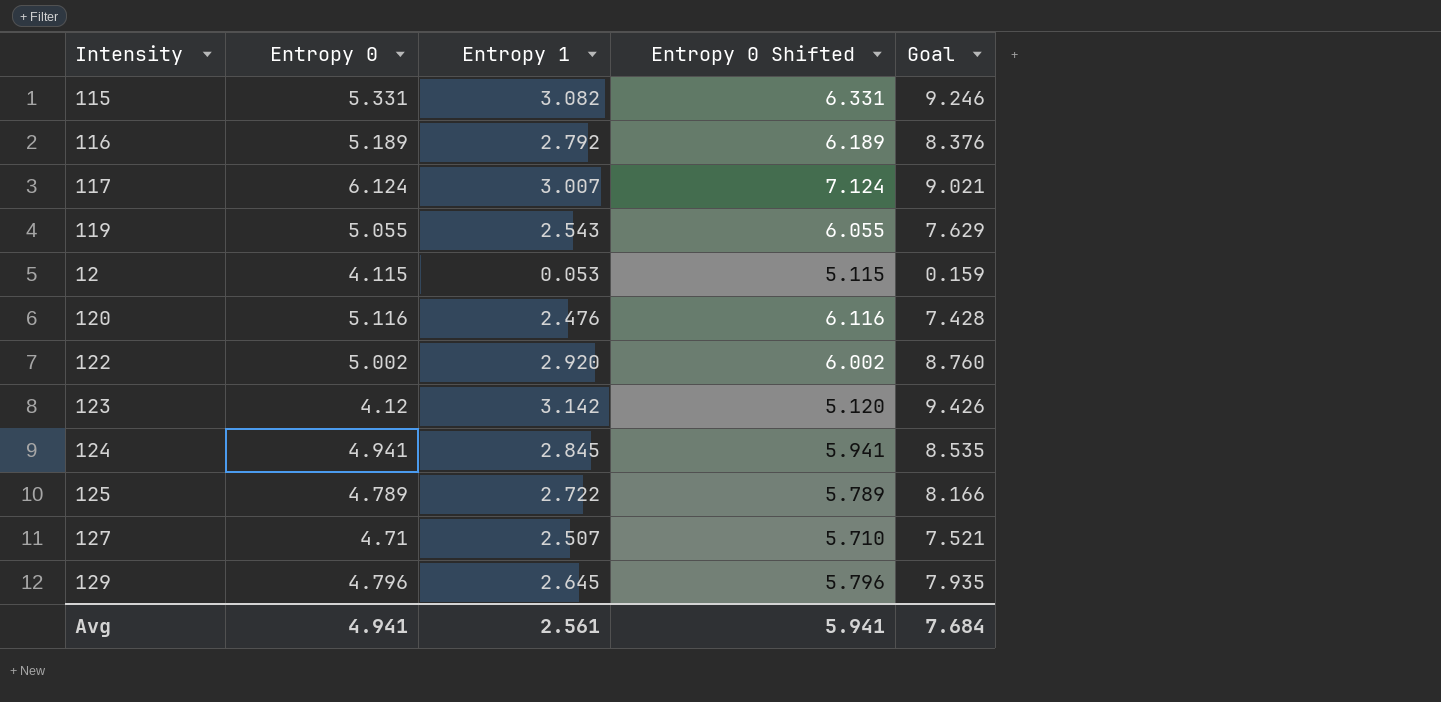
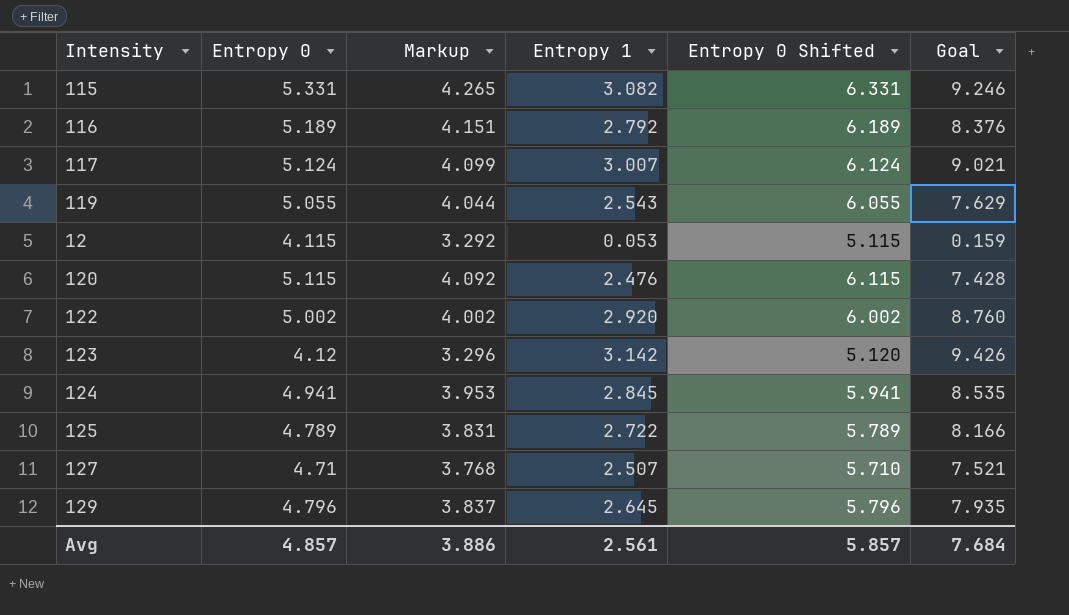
column Markup | formula: none -> [Entropy 0] * 0.8
117 | Entropy 0: 6.124 -> 5.124
117 | Entropy 0 Shifted: 7.124 -> 6.124
120 | Entropy 0: 5.116 -> 5.115
120 | Entropy 0 Shifted: 6.116 -> 6.115
Avg | Entropy 0: 4.941 -> 4.857
Avg | Entropy 0 Shifted: 5.941 -> 5.857

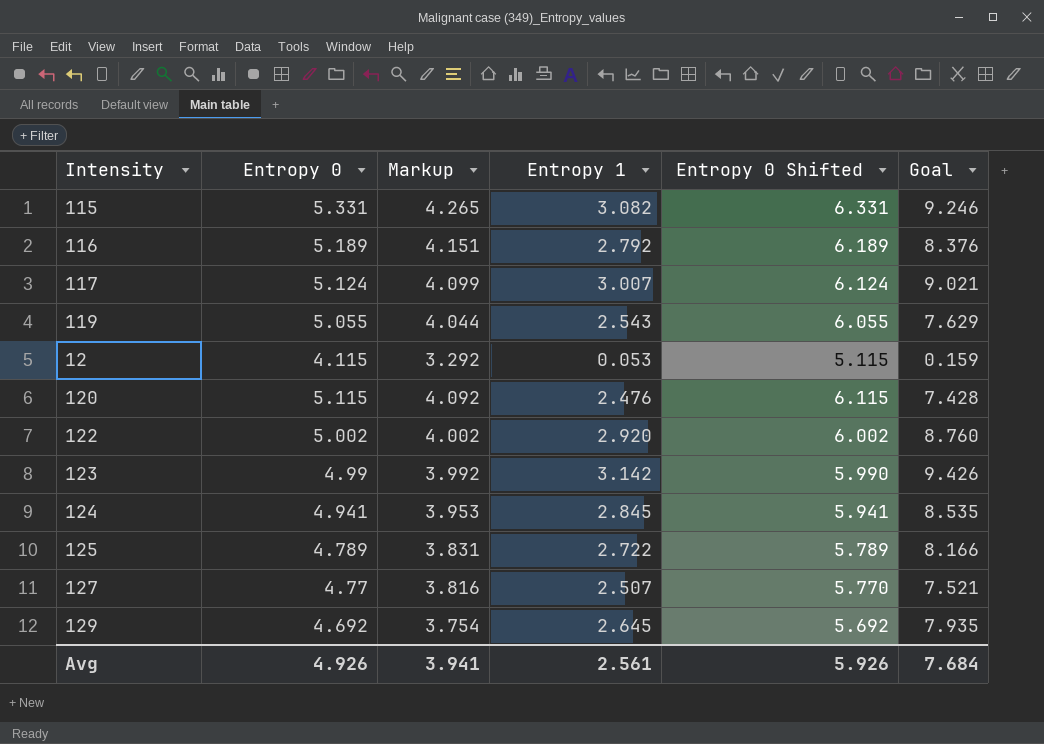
123 | Entropy 0: 4.12 -> 4.99
123 | Markup: 3.296 -> 3.992
123 | Entropy 0 Shifted: 5.120 -> 5.990
127 | Entropy 0: 4.71 -> 4.77
127 | Markup: 3.768 -> 3.816
127 | Entropy 0 Shifted: 5.710 -> 5.770
129 | Entropy 0: 4.796 -> 4.692
129 | Markup: 3.837 -> 3.754
129 | Entropy 0 Shifted: 5.796 -> 5.692
Avg | Entropy 0: 4.857 -> 4.926
Avg | Markup: 3.886 -> 3.941
Avg | Entropy 0 Shifted: 5.857 -> 5.926

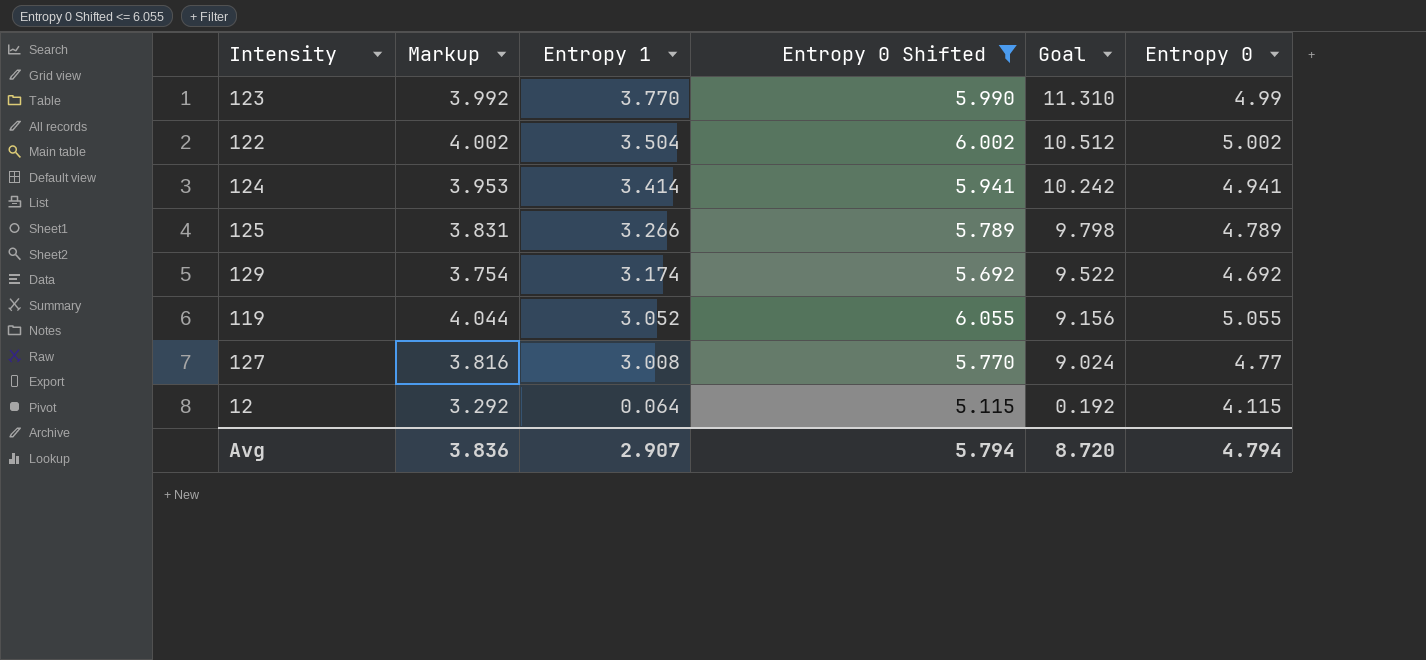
filter: none -> Entropy 0 Shifted <= 6.055
row order: none -> Entropy 1 descending
column Entropy 0 | position: 2 -> 6
123 | Entropy 1: 3.142 -> 3.770
123 | Goal: 9.426 -> 11.310
122 | Entropy 1: 2.920 -> 3.504
122 | Goal: 8.760 -> 10.512
124 | Entropy 1: 2.845 -> 3.414
124 | Goal: 8.535 -> 10.242
125 | Entropy 1: 2.722 -> 3.266
125 | Goal: 8.166 -> 9.798
129 | Entropy 1: 2.645 -> 3.174
129 | Goal: 7.935 -> 9.522
119 | Entropy 1: 2.543 -> 3.052
119 | Goal: 7.629 -> 9.156
127 | Entropy 1: 2.507 -> 3.008
127 | Goal: 7.521 -> 9.024
12 | Entropy 1: 0.053 -> 0.064
12 | Goal: 0.159 -> 0.192
Avg | Markup: 3.941 -> 3.836
Avg | Entropy 1: 2.561 -> 2.907
Avg | Entropy 0 Shifted: 5.926 -> 5.794
Avg | Goal: 7.684 -> 8.720
Avg | Entropy 0: 4.926 -> 4.794

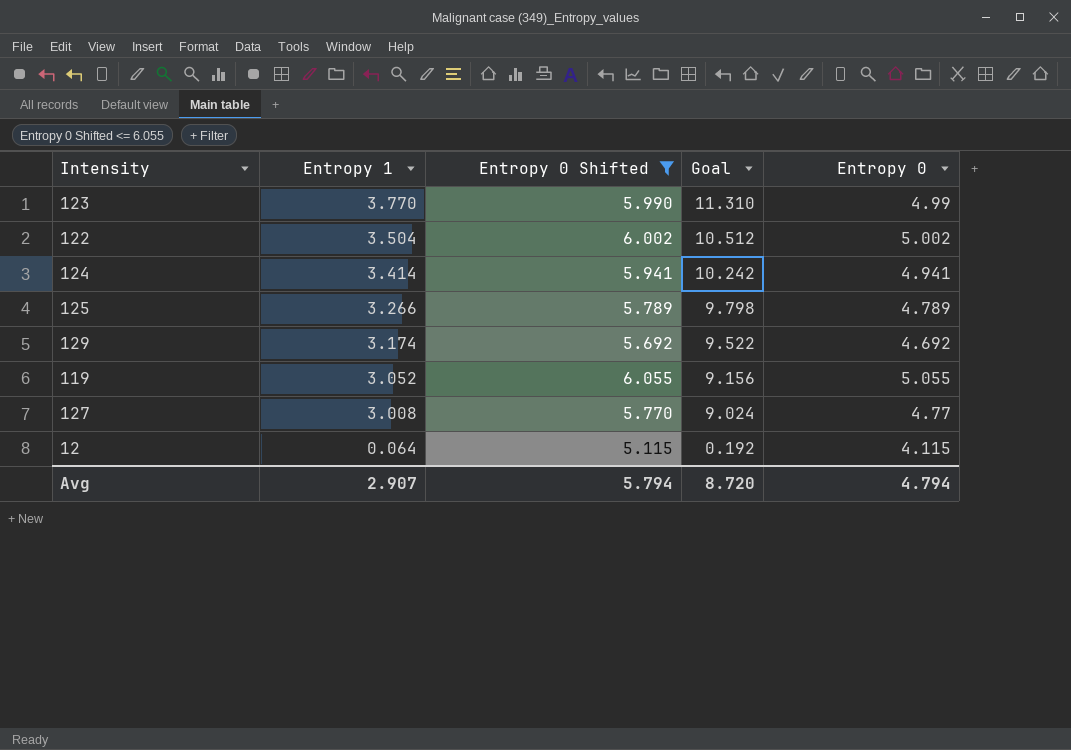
column Markup | formula: [Entropy 0] * 0.8 -> none

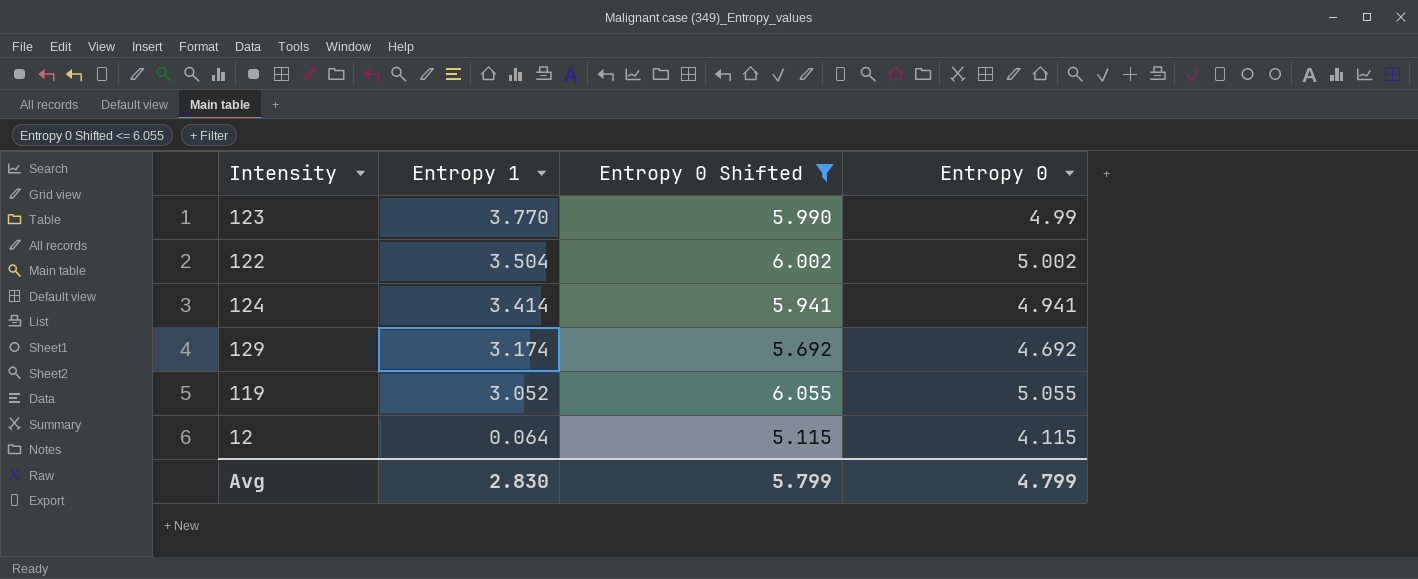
column Goal | formula: [Entropy 1] * 3 -> none
row 125: 3.266 | 5.789 | 9.798 | 4.789 -> none
row 127: 3.008 | 5.770 | 9.024 | 4.77 -> none
Avg | Entropy 1: 2.907 -> 2.830
Avg | Entropy 0 Shifted: 5.794 -> 5.799
Avg | Entropy 0: 4.794 -> 4.799

